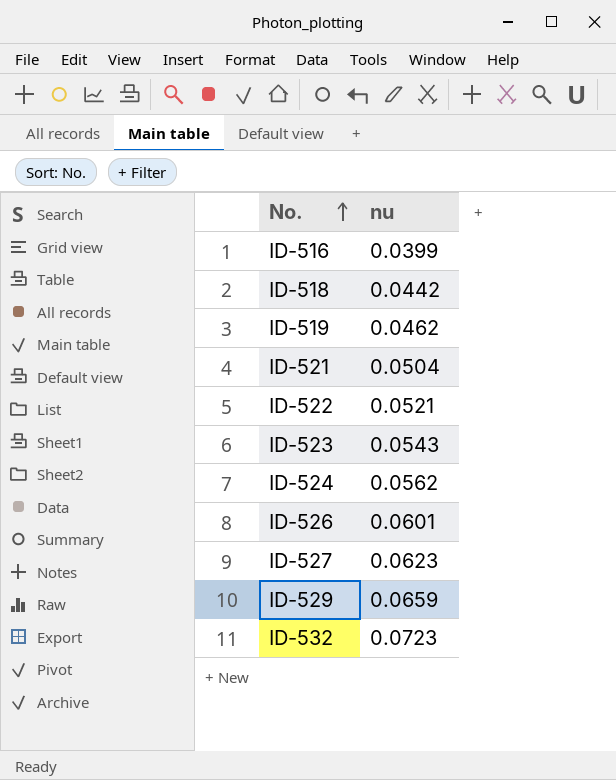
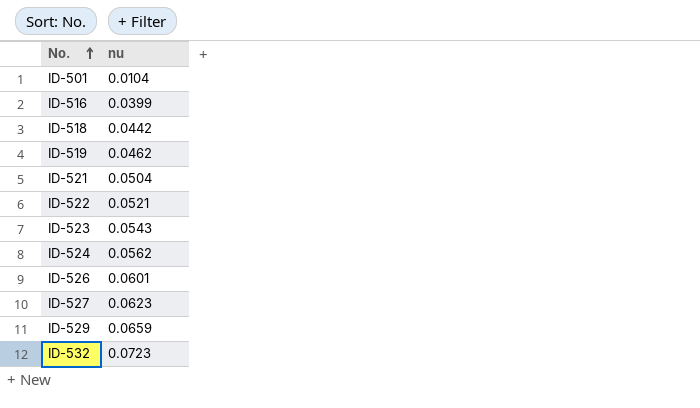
row ID-501: none -> 0.0104

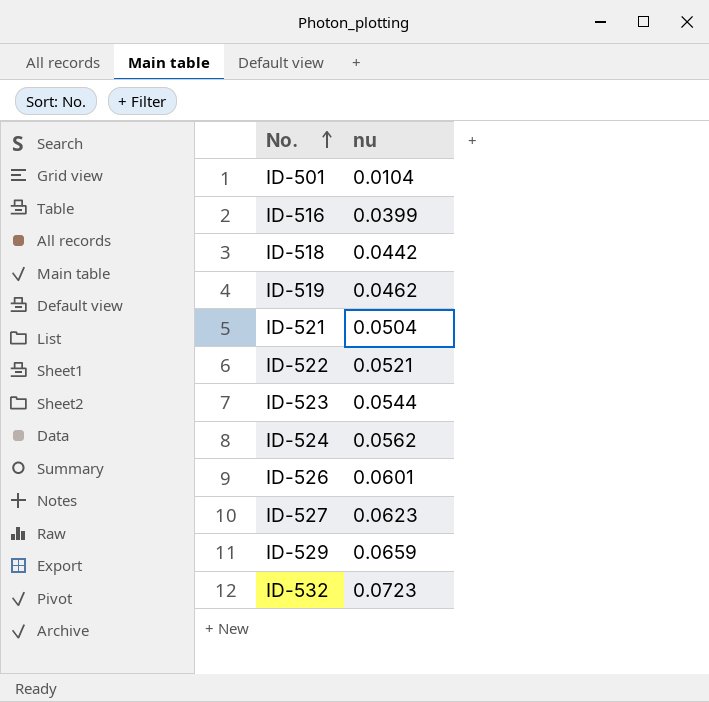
ID-523 | nu: 0.0543 -> 0.0544

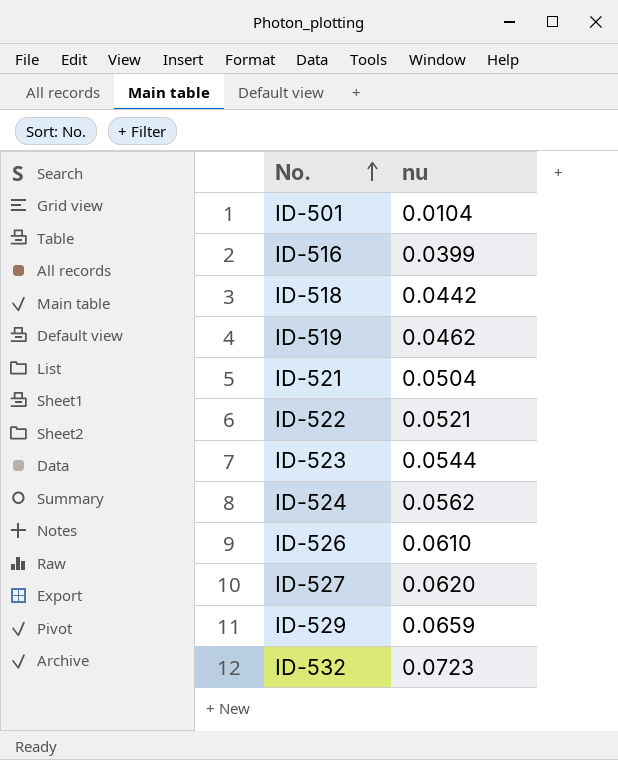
ID-526 | nu: 0.0601 -> 0.0610
ID-527 | nu: 0.0623 -> 0.0620

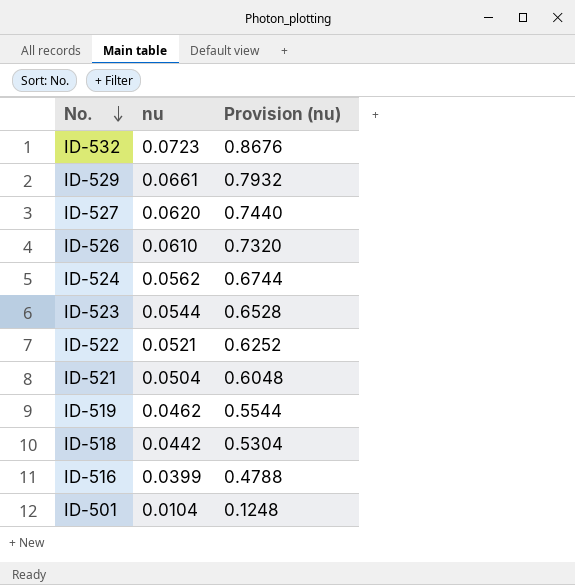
row order: No. ascending -> No. descending
column Provision (nu) | formula: none -> [nu] * 12
ID-529 | nu: 0.0659 -> 0.0661

